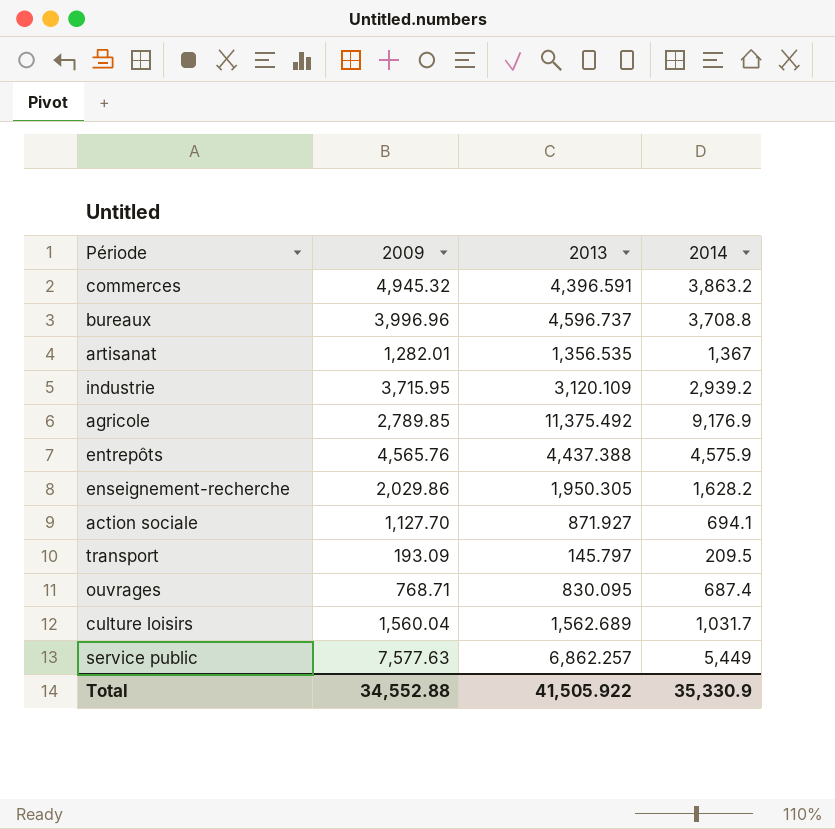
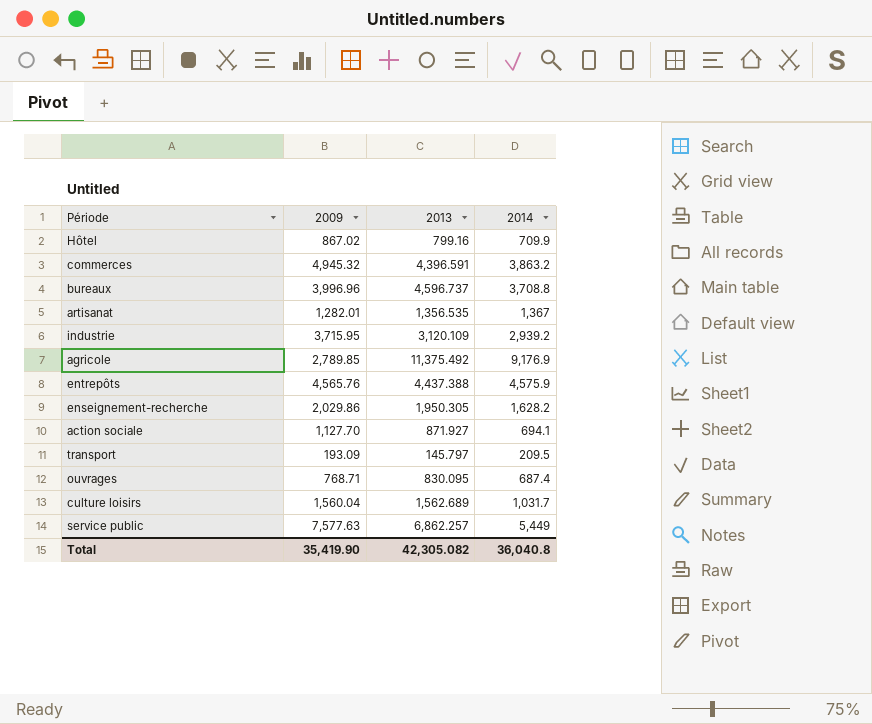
row Hôtel: none -> 867.02 | 799.16 | 709.9
Total | 2009: 34,552.88 -> 35,419.90
Total | 2013: 41,505.922 -> 42,305.082
Total | 2014: 35,330.9 -> 36,040.8

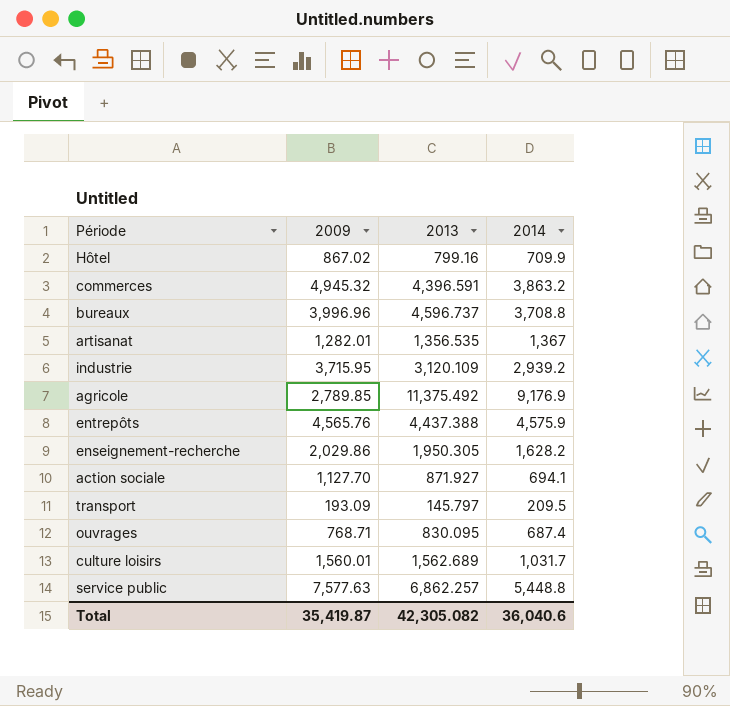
culture loisirs | 2009: 1,560.04 -> 1,560.01
service public | 2014: 5,449 -> 5,448.8
Total | 2009: 35,419.90 -> 35,419.87
Total | 2014: 36,040.8 -> 36,040.6

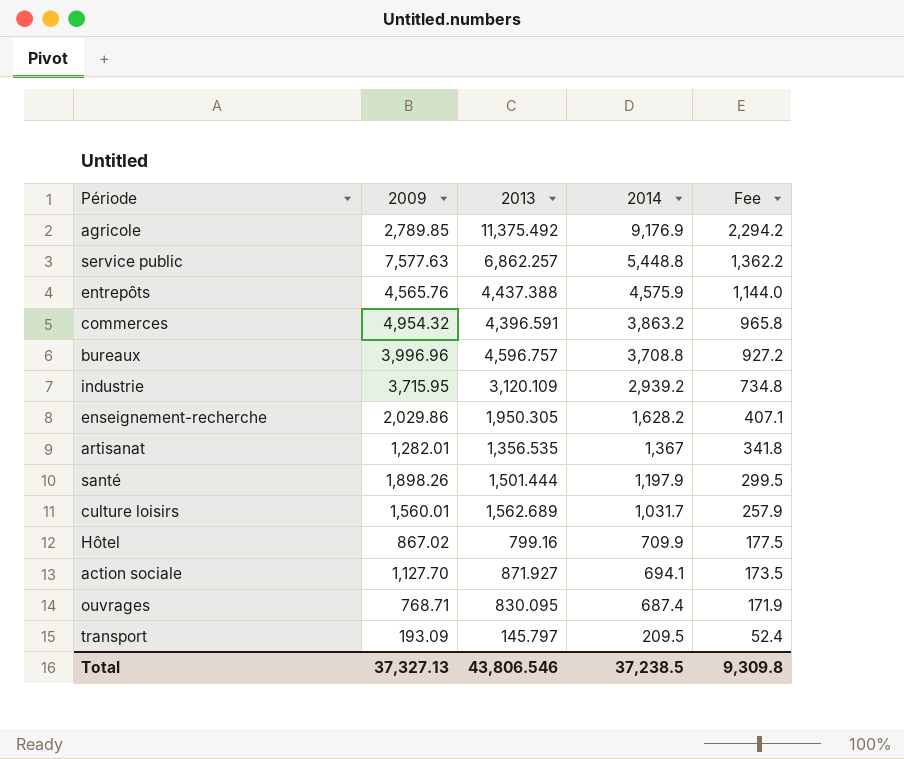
row order: none -> 2014 descending
column Fee | formula: none -> [2014] * 0.25
commerces | 2009: 4,945.32 -> 4,954.32
bureaux | 2013: 4,596.737 -> 4,596.757
row santé: none -> 1,898.26 | 1,501.444 | 1,197.9 | 299.5
Total | 2009: 35,419.87 -> 37,327.13
Total | 2013: 42,305.082 -> 43,806.546
Total | 2014: 36,040.6 -> 37,238.5

